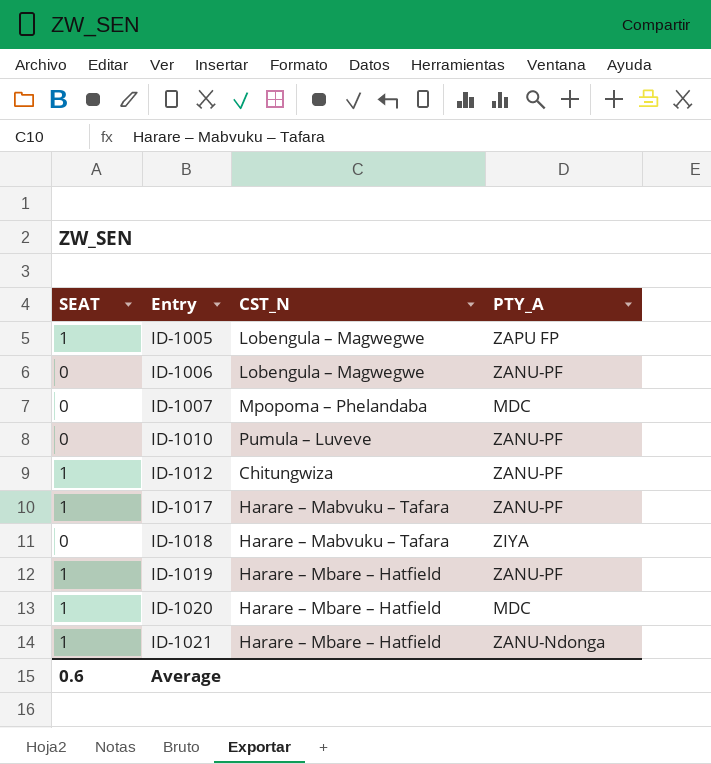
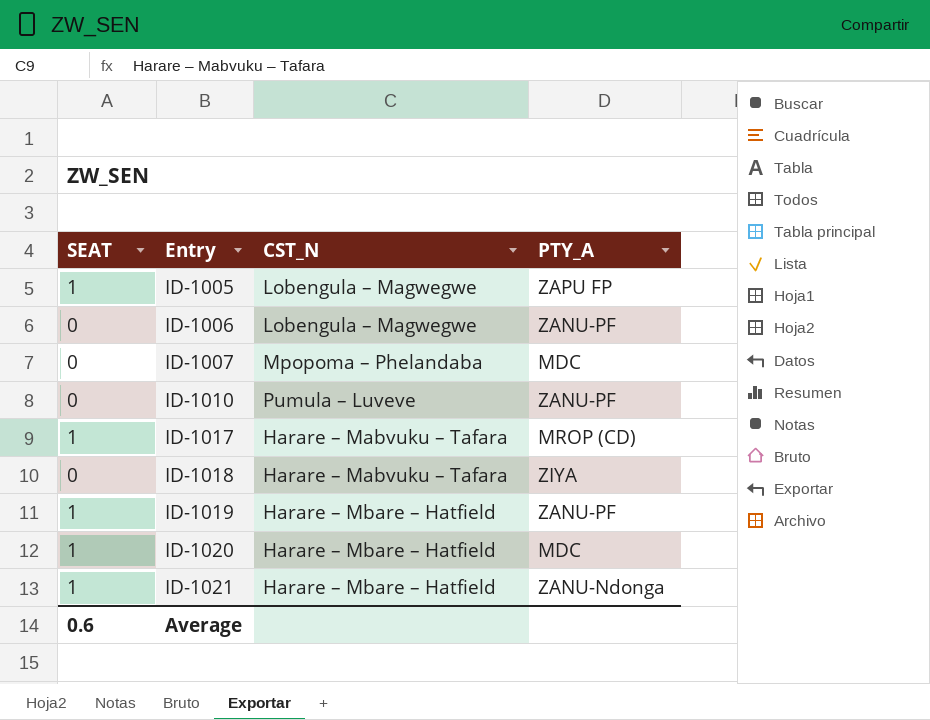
row ID-1012: 1 | Chitungwiza | ZANU-PF -> none
ID-1017 | PTY_A: ZANU-PF -> MROP (CD)

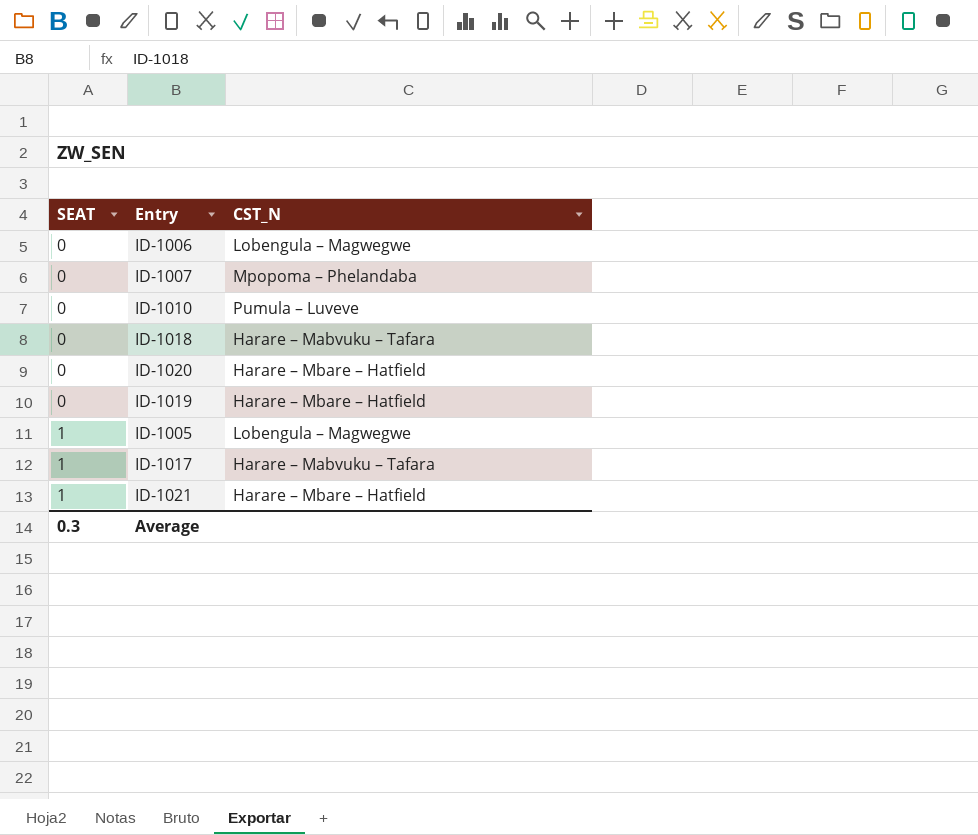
row order: Entry ascending -> SEAT ascending
column PTY_A | position: 4 -> none
ID-1020 | SEAT: 1 -> 0
ID-1019 | SEAT: 1 -> 0
Average | SEAT: 0.6 -> 0.3

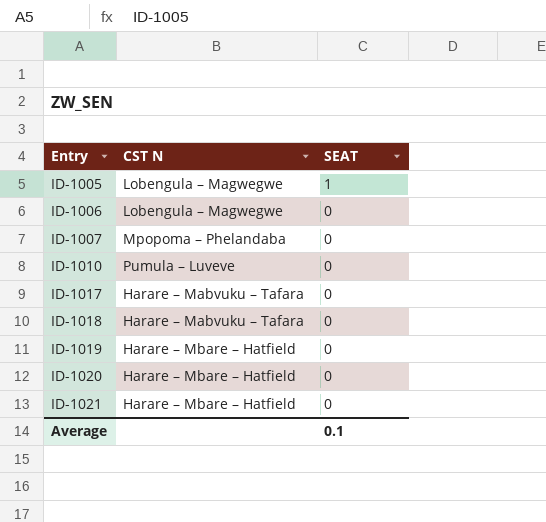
row order: SEAT ascending -> Entry ascending
column name: CST_N -> CST N
column SEAT | position: 1 -> 3
ID-1017 | SEAT: 1 -> 0
ID-1021 | SEAT: 1 -> 0
Average | SEAT: 0.3 -> 0.1

